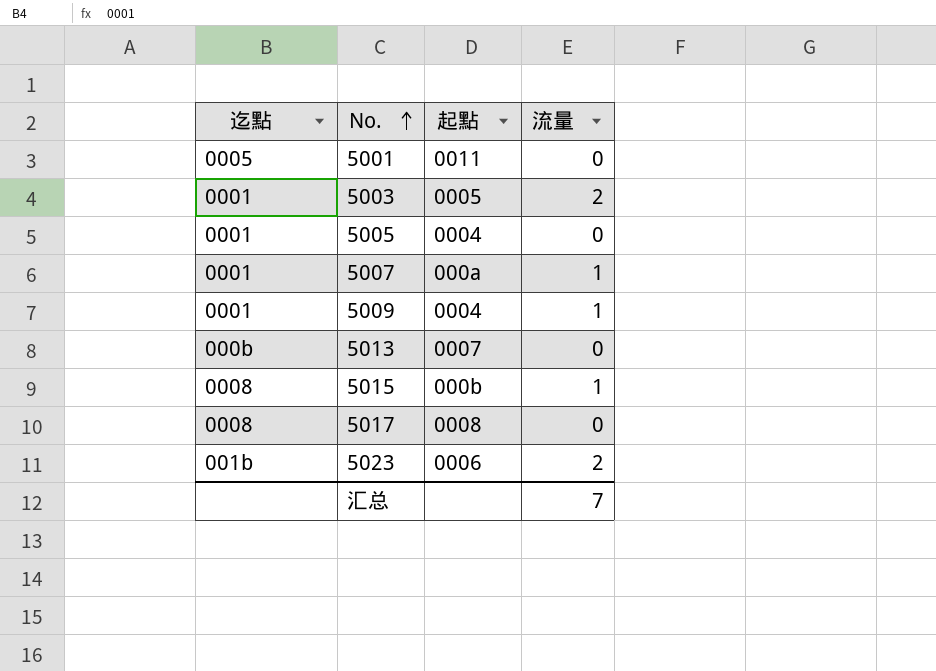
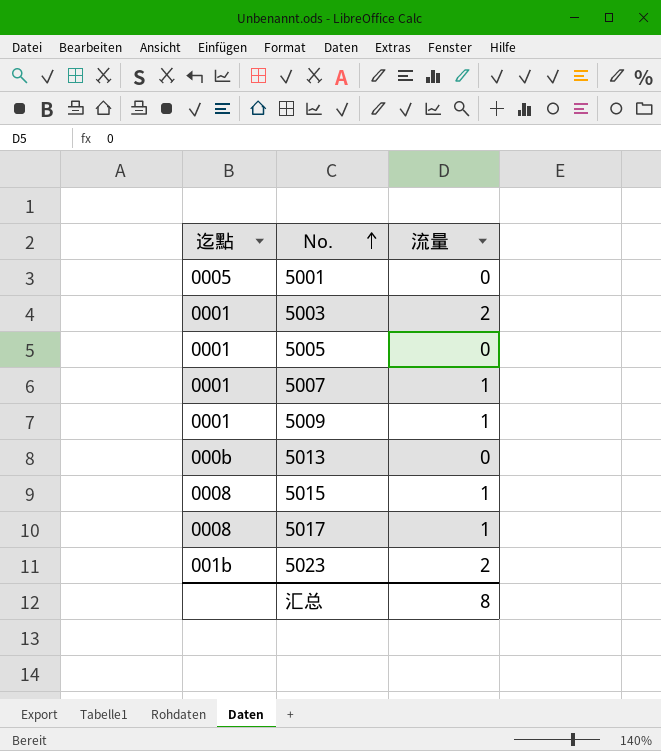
column 起點 | position: 3 -> none
5017 | 流量: 0 -> 1
汇总 | 流量: 7 -> 8

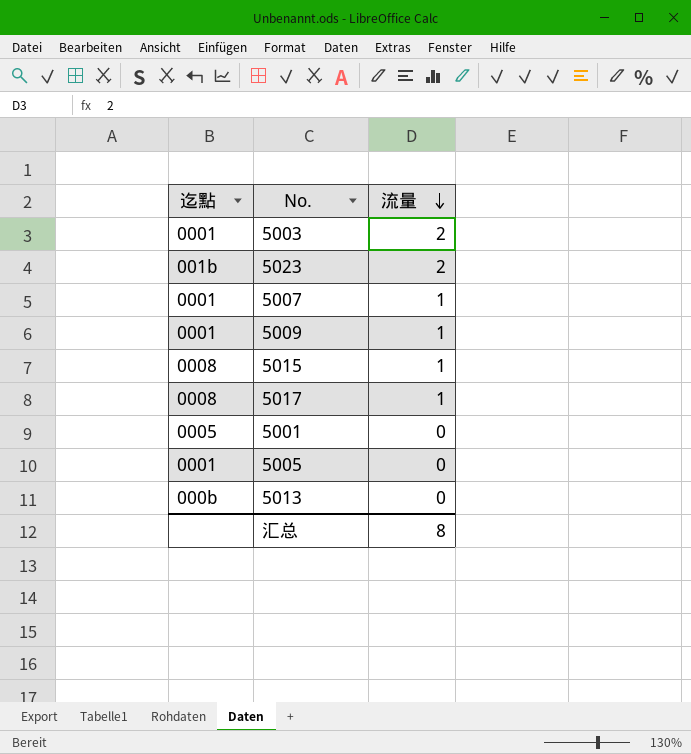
row order: No. ascending -> 流量 descending

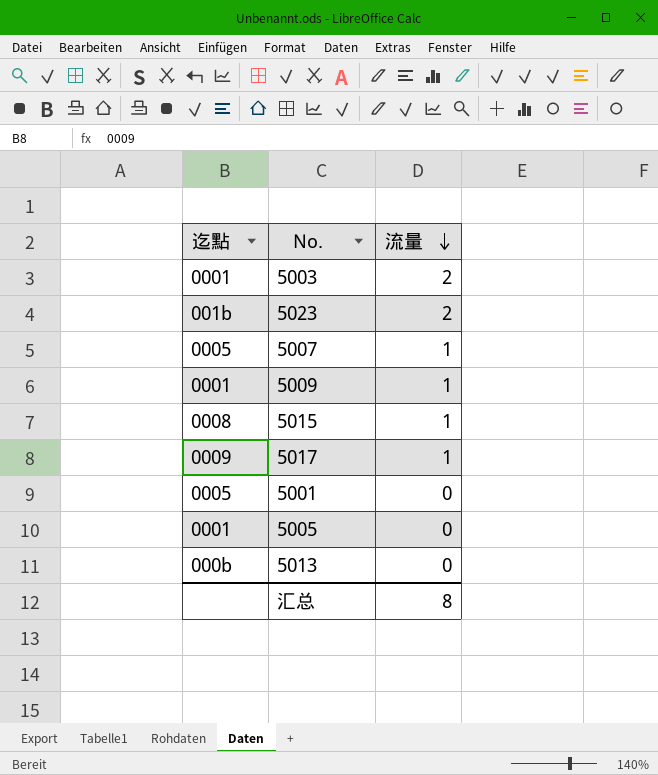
5007 | 迄點: 0001 -> 0005
5017 | 迄點: 0008 -> 0009

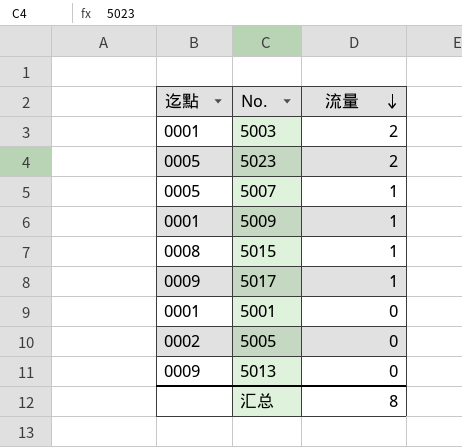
5023 | 迄點: 001b -> 0005
5001 | 迄點: 0005 -> 0001
5005 | 迄點: 0001 -> 0002
5013 | 迄點: 000b -> 0009

